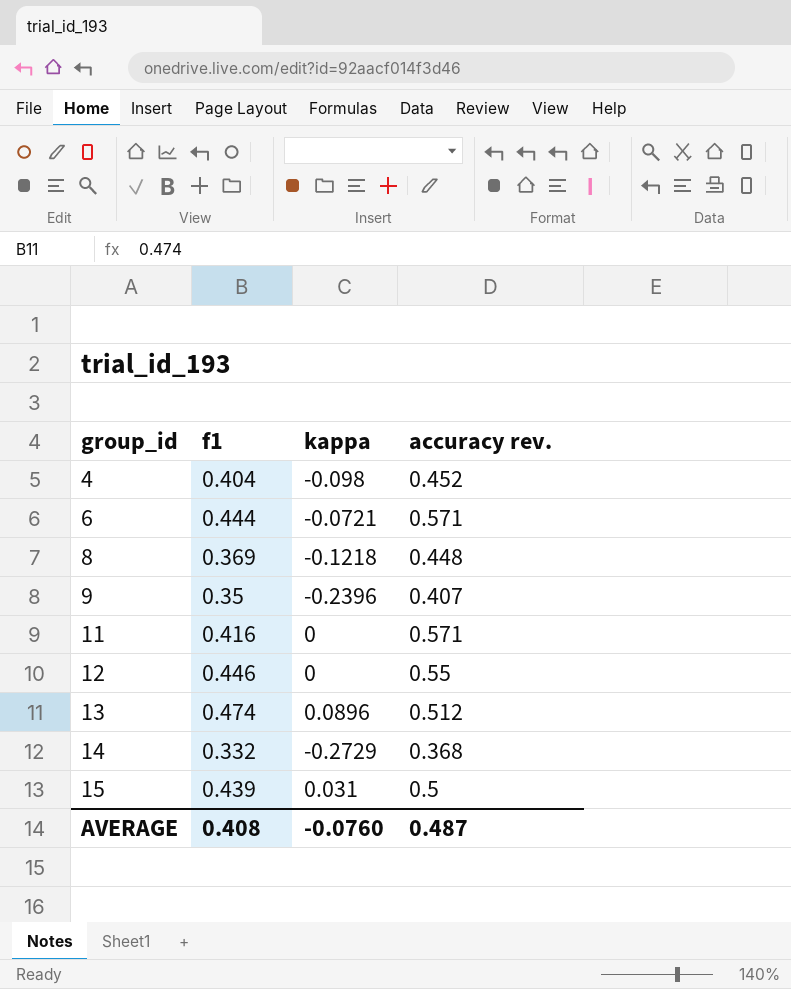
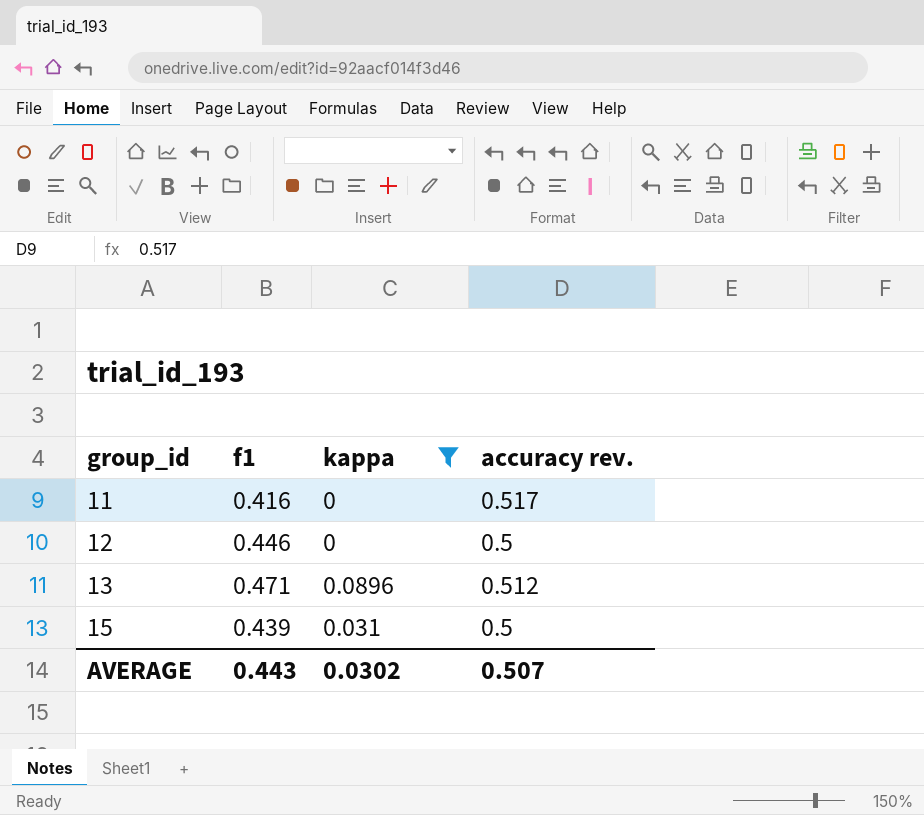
filter: none -> kappa >= 0
11 | accuracy rev.: 0.571 -> 0.517
12 | accuracy rev.: 0.55 -> 0.5
13 | f1: 0.474 -> 0.471
AVERAGE | f1: 0.408 -> 0.443
AVERAGE | kappa: -0.0760 -> 0.0302
AVERAGE | accuracy rev.: 0.487 -> 0.507

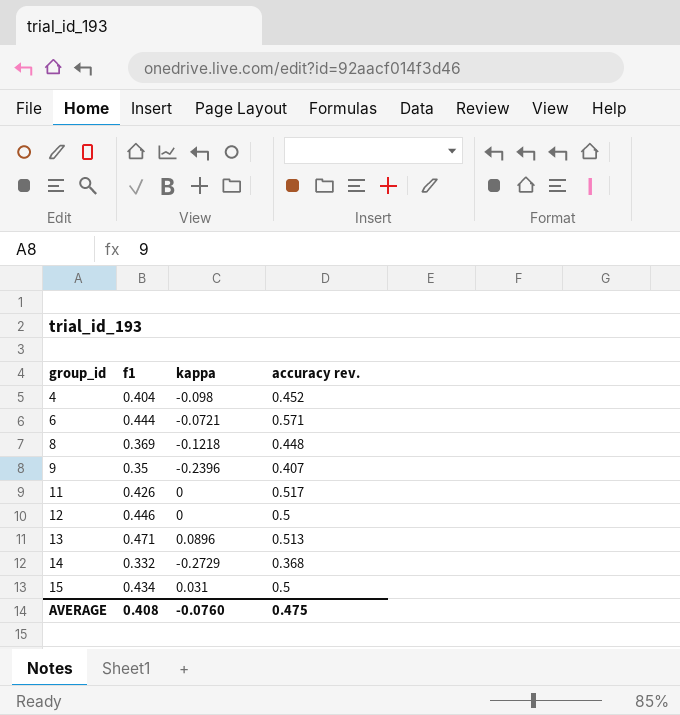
filter: kappa >= 0 -> none
11 | f1: 0.416 -> 0.426
13 | accuracy rev.: 0.512 -> 0.513
15 | f1: 0.439 -> 0.434
AVERAGE | f1: 0.443 -> 0.408
AVERAGE | kappa: 0.0302 -> -0.0760
AVERAGE | accuracy rev.: 0.507 -> 0.475

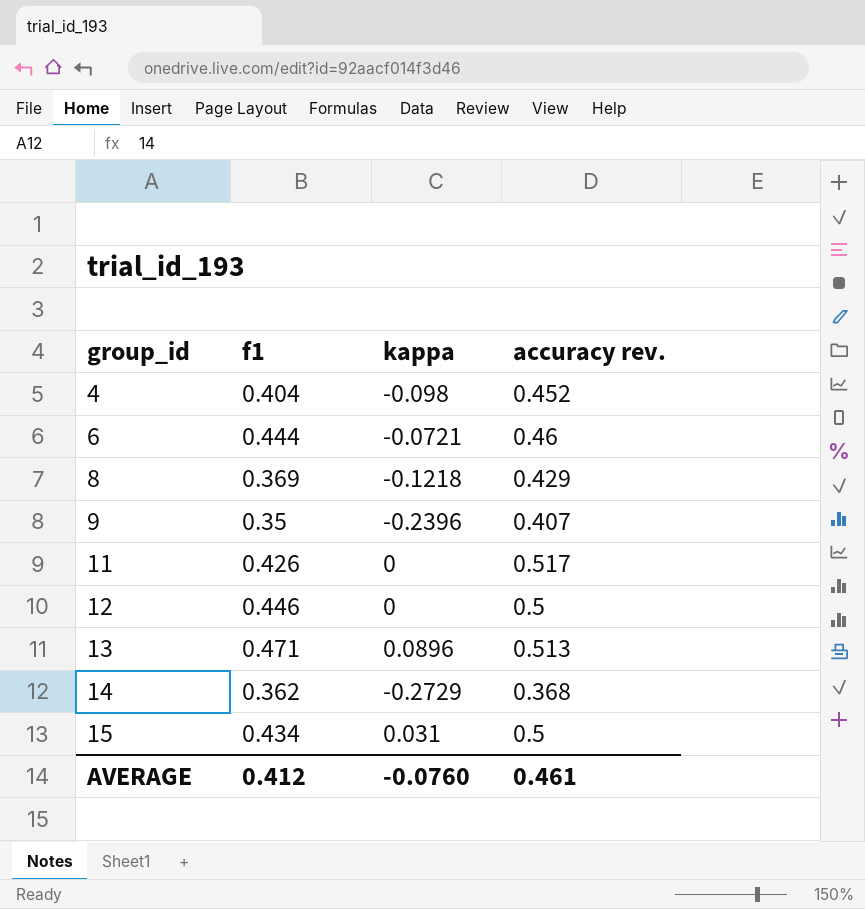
6 | accuracy rev.: 0.571 -> 0.46
8 | accuracy rev.: 0.448 -> 0.429
14 | f1: 0.332 -> 0.362
AVERAGE | f1: 0.408 -> 0.412
AVERAGE | accuracy rev.: 0.475 -> 0.461

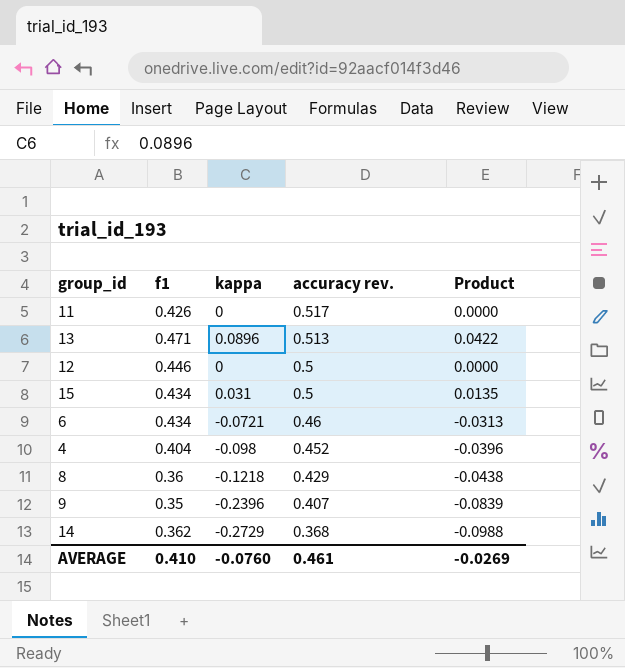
row order: group_id ascending -> accuracy rev. descending
column Product | formula: none -> [f1] * [kappa]
6 | f1: 0.444 -> 0.434
8 | f1: 0.369 -> 0.36
AVERAGE | f1: 0.412 -> 0.410

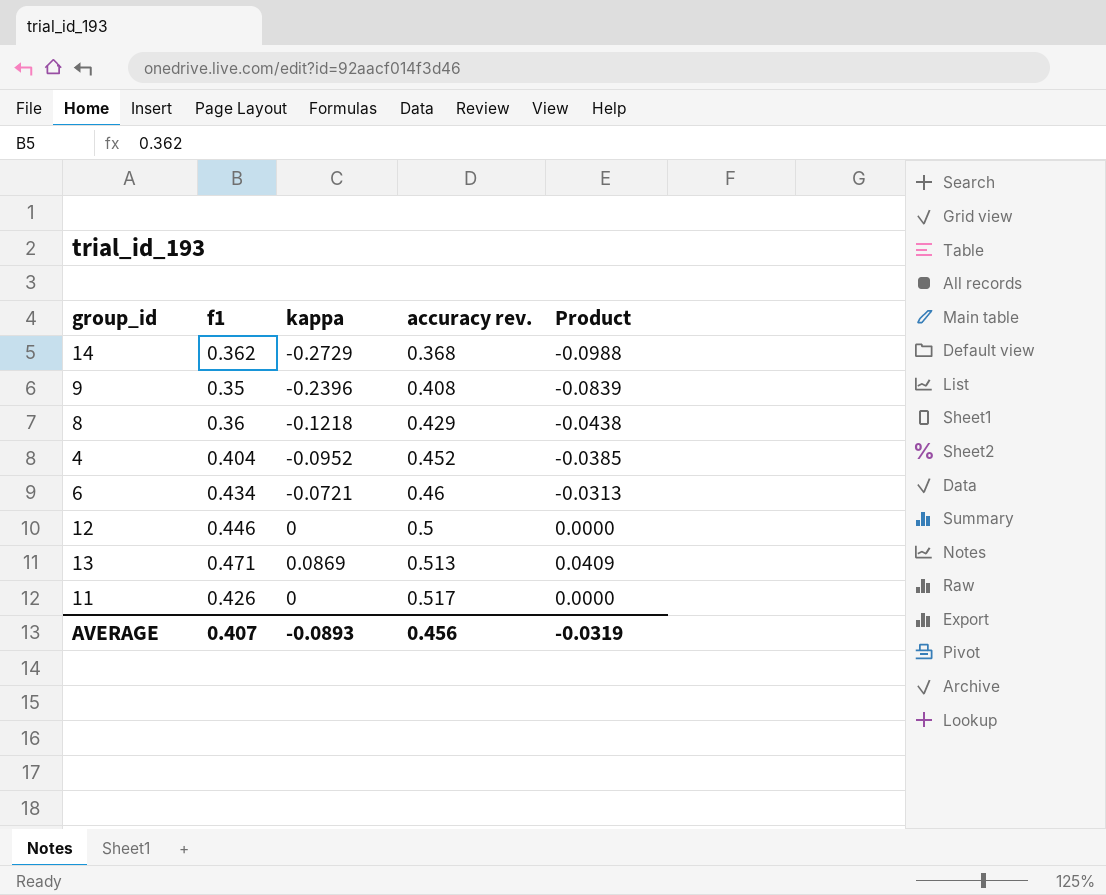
row order: accuracy rev. descending -> accuracy rev. ascending
row 15: 0.434 | 0.031 | 0.5 | 0.0135 -> none
9 | accuracy rev.: 0.407 -> 0.408
4 | kappa: -0.098 -> -0.0952
4 | Product: -0.0396 -> -0.0385
13 | kappa: 0.0896 -> 0.0869
13 | Product: 0.0422 -> 0.0409
AVERAGE | f1: 0.410 -> 0.407
AVERAGE | kappa: -0.0760 -> -0.0893
AVERAGE | accuracy rev.: 0.461 -> 0.456
AVERAGE | Product: -0.0269 -> -0.0319

